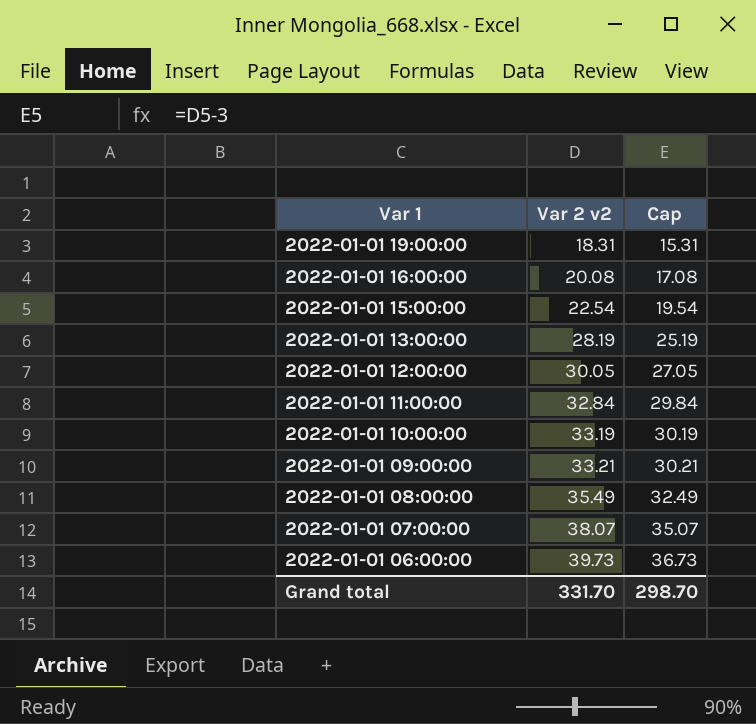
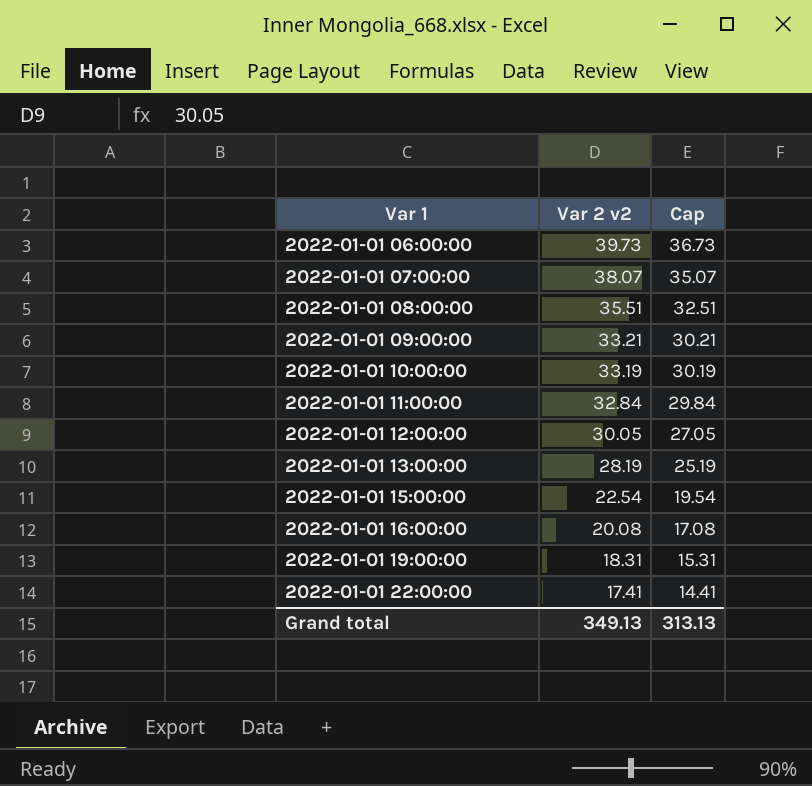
row order: Var 1 descending -> Var 1 ascending
2022-01-01 08:00:00 | Var 2 v2: 35.49 -> 35.51
2022-01-01 08:00:00 | Cap: 32.49 -> 32.51
row 2022-01-01 22:00:00: none -> 17.41 | 14.41
Grand total | Var 2 v2: 331.70 -> 349.13
Grand total | Cap: 298.70 -> 313.13

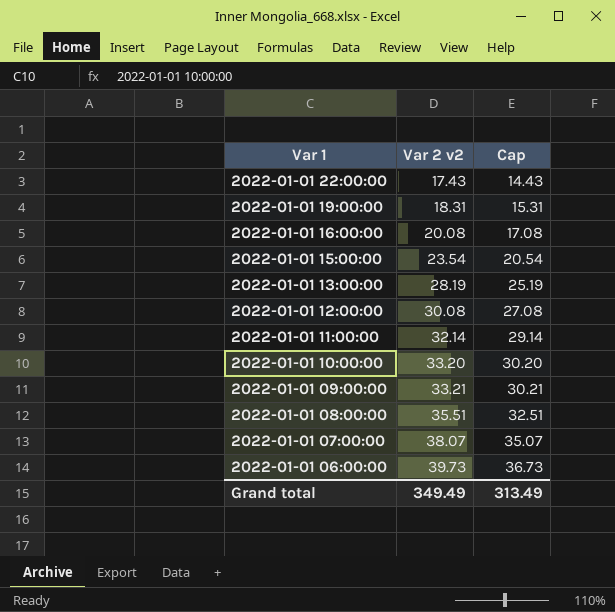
row order: Var 1 ascending -> Var 1 descending
2022-01-01 22:00:00 | Var 2 v2: 17.41 -> 17.43
2022-01-01 22:00:00 | Cap: 14.41 -> 14.43
2022-01-01 15:00:00 | Var 2 v2: 22.54 -> 23.54
2022-01-01 15:00:00 | Cap: 19.54 -> 20.54
2022-01-01 12:00:00 | Var 2 v2: 30.05 -> 30.08
2022-01-01 12:00:00 | Cap: 27.05 -> 27.08
2022-01-01 11:00:00 | Var 2 v2: 32.84 -> 32.14
2022-01-01 11:00:00 | Cap: 29.84 -> 29.14
2022-01-01 10:00:00 | Var 2 v2: 33.19 -> 33.20
2022-01-01 10:00:00 | Cap: 30.19 -> 30.20
Grand total | Var 2 v2: 349.13 -> 349.49
Grand total | Cap: 313.13 -> 313.49

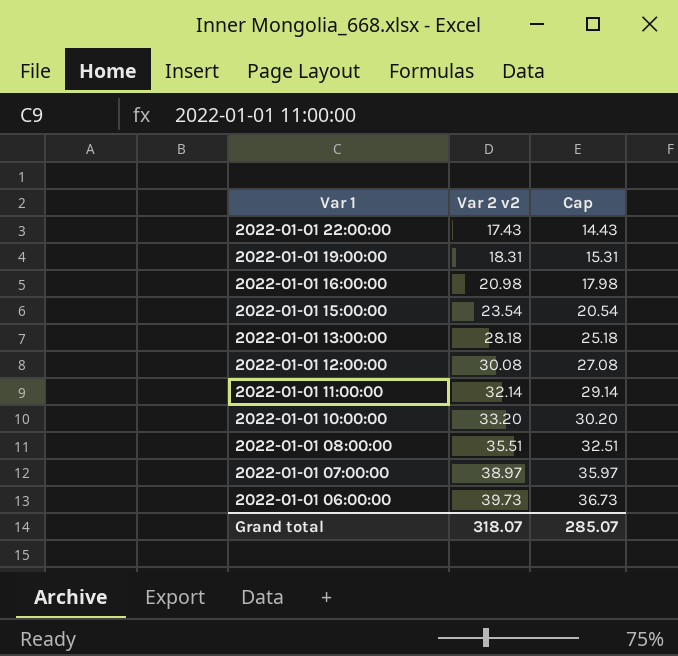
row 2022-01-01 09:00:00: 33.21 | 30.21 -> none
2022-01-01 16:00:00 | Var 2 v2: 20.08 -> 20.98
2022-01-01 16:00:00 | Cap: 17.08 -> 17.98
2022-01-01 13:00:00 | Var 2 v2: 28.19 -> 28.18
2022-01-01 13:00:00 | Cap: 25.19 -> 25.18
2022-01-01 07:00:00 | Var 2 v2: 38.07 -> 38.97
2022-01-01 07:00:00 | Cap: 35.07 -> 35.97
Grand total | Var 2 v2: 349.49 -> 318.07
Grand total | Cap: 313.49 -> 285.07

